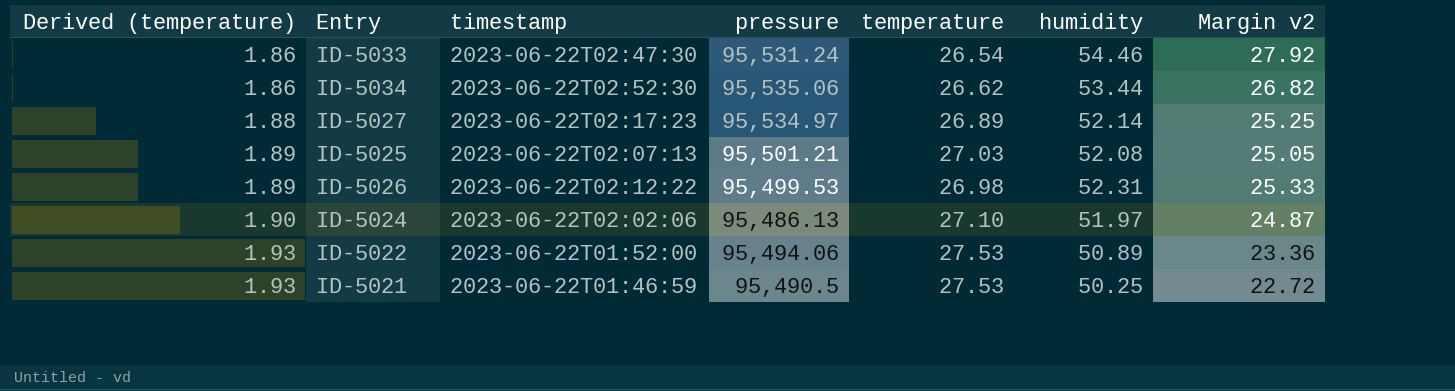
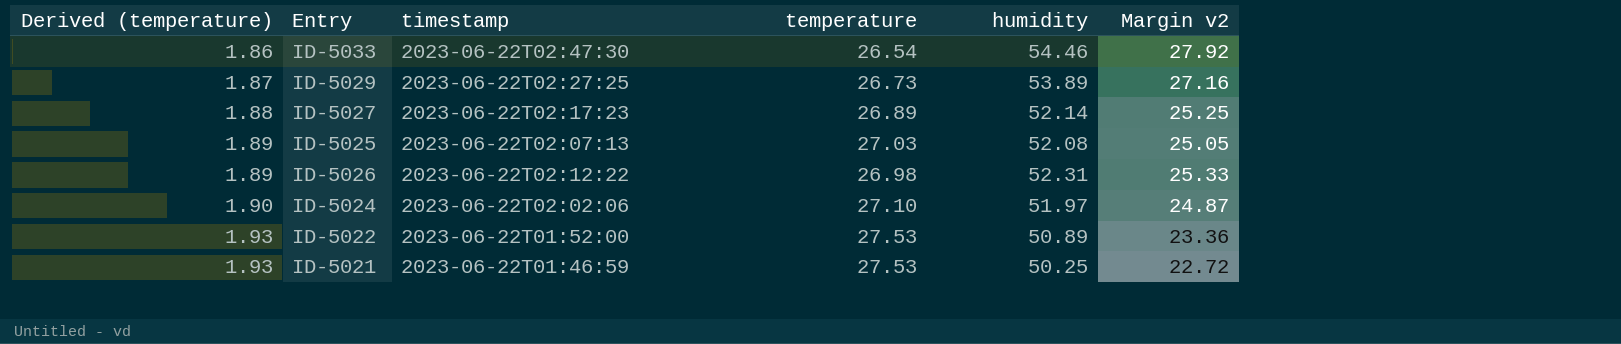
column pressure | position: 4 -> none
row ID-5034: 1.86 | 2023-06-22T02:52:30 | 95,535.06 | 26.62 | 53.44 | 26.82 -> none
row ID-5029: none -> 1.87 | 2023-06-22T02:27:25 | 26.73 | 53.89 | 27.16

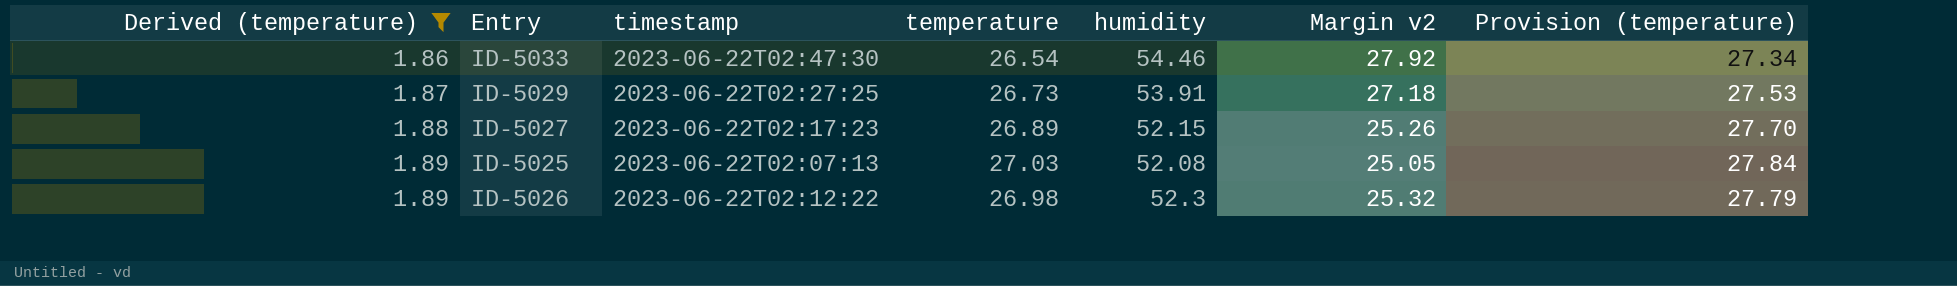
filter: none -> Derived (temperature) <= 1.89
column Provision (temperature) | formula: none -> [temperature] * 1.03
ID-5029 | humidity: 53.89 -> 53.91
ID-5029 | Margin v2: 27.16 -> 27.18
ID-5027 | humidity: 52.14 -> 52.15
ID-5027 | Margin v2: 25.25 -> 25.26
ID-5026 | humidity: 52.31 -> 52.3
ID-5026 | Margin v2: 25.33 -> 25.32

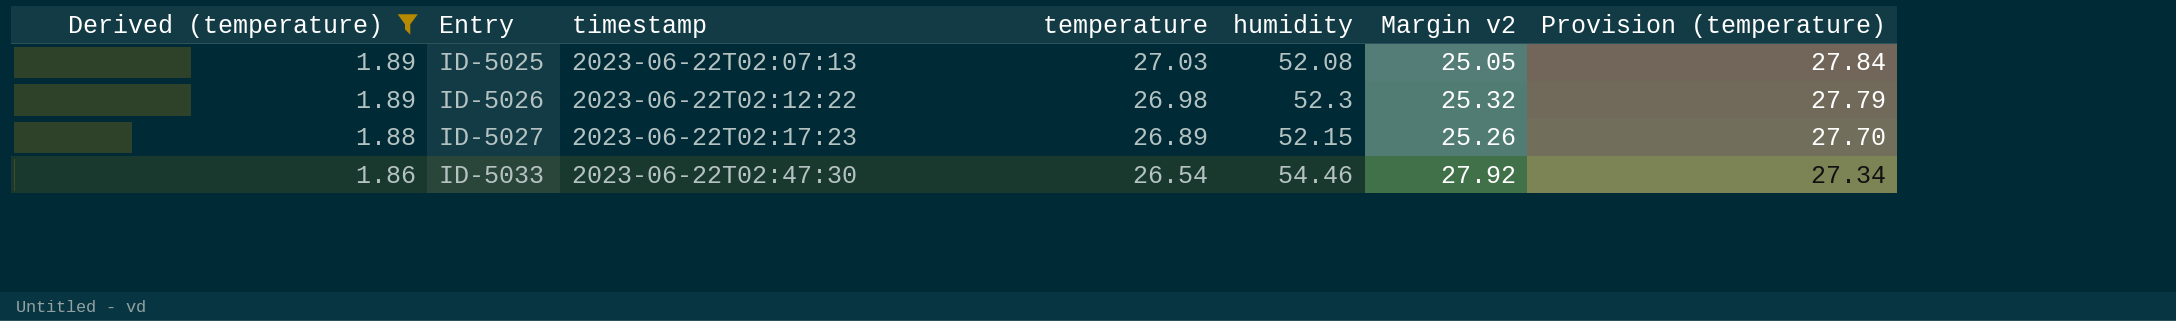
row order: Derived (temperature) ascending -> Derived (temperature) descending
row ID-5029: 1.87 | 2023-06-22T02:27:25 | 26.73 | 53.91 | 27.18 | 27.53 -> none

